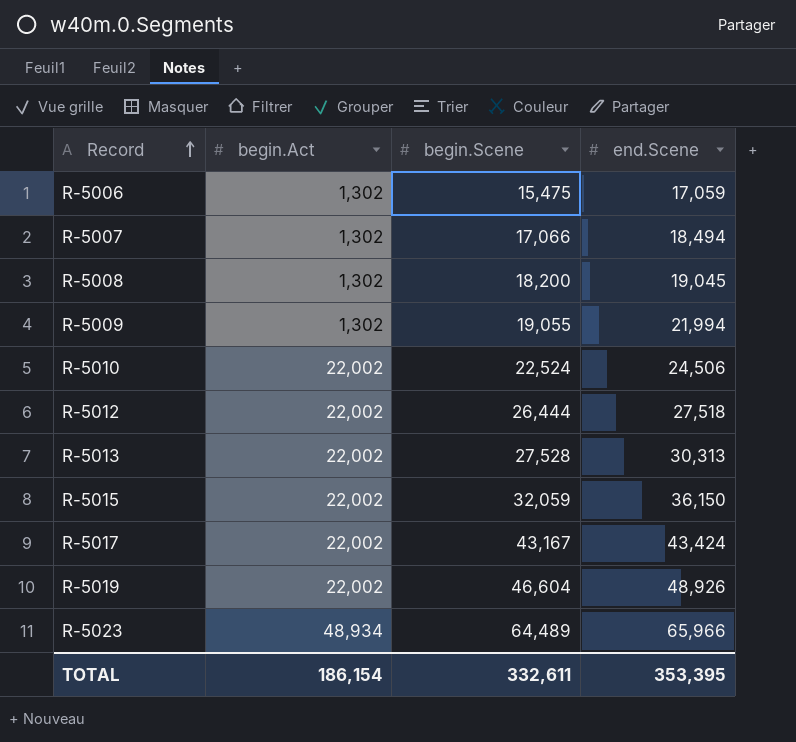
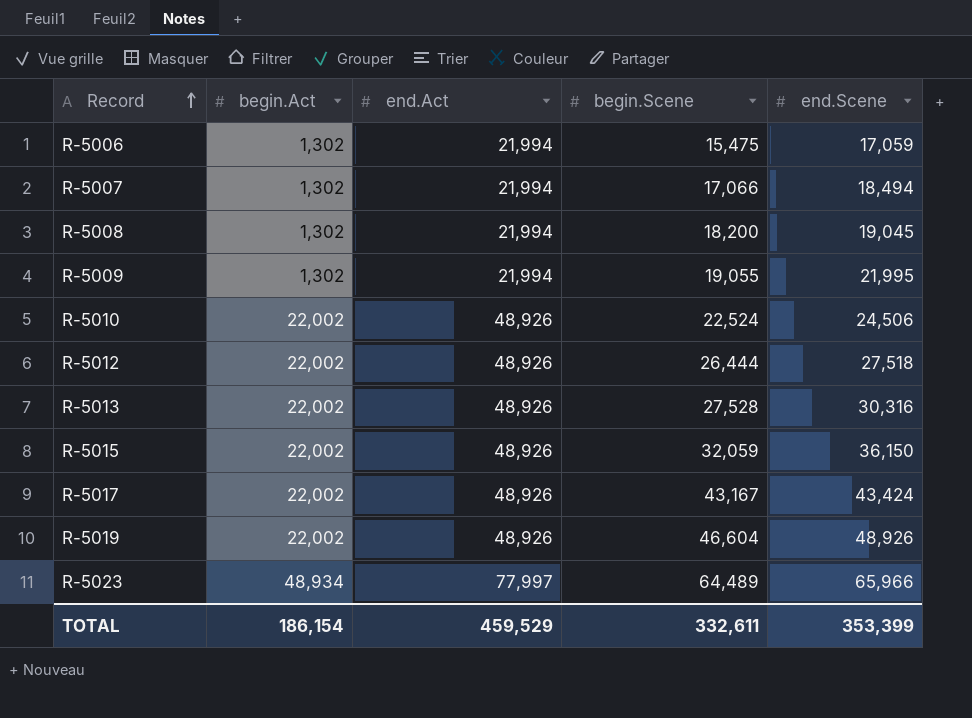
column end.Act | position: none -> 3
R-5009 | end.Scene: 21,994 -> 21,995
R-5013 | end.Scene: 30,313 -> 30,316
TOTAL | end.Scene: 353,395 -> 353,399

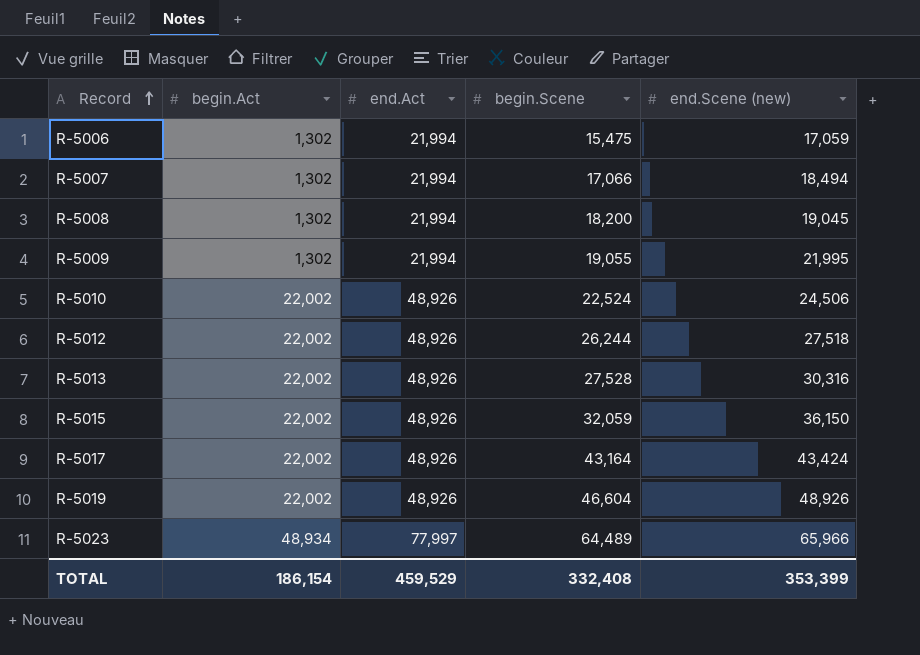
column name: end.Scene -> end.Scene (new)
R-5012 | begin.Scene: 26,444 -> 26,244
R-5017 | begin.Scene: 43,167 -> 43,164
TOTAL | begin.Scene: 332,611 -> 332,408

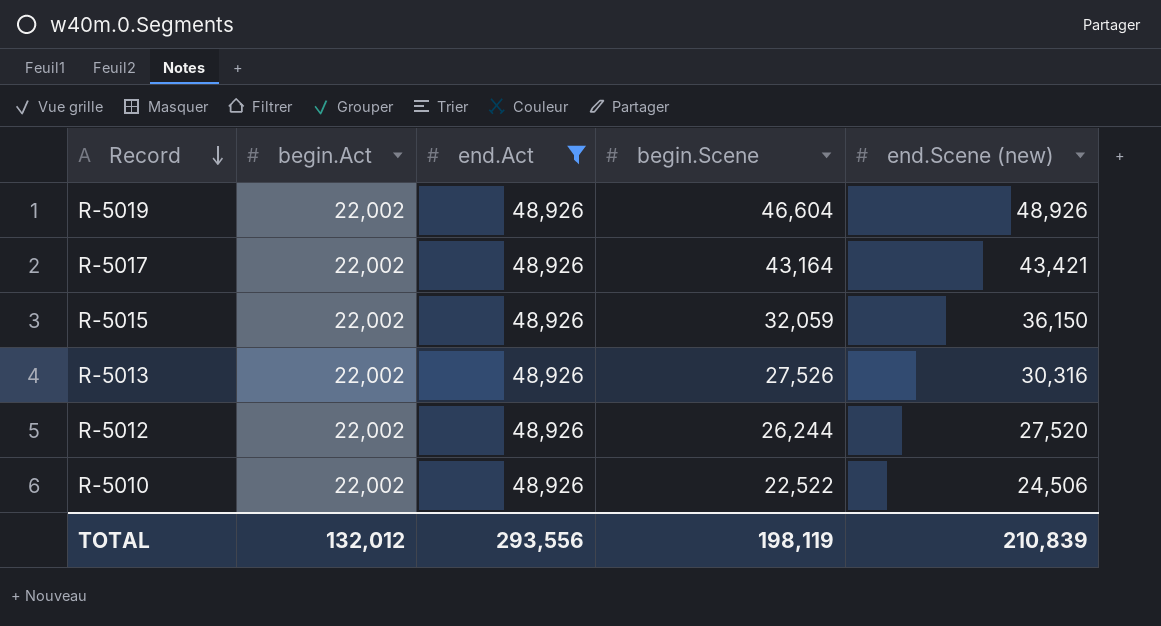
filter: none -> end.Act = 48,926
row order: Record ascending -> Record descending
R-5017 | end.Scene (new): 43,424 -> 43,421
R-5013 | begin.Scene: 27,528 -> 27,526
R-5012 | end.Scene (new): 27,518 -> 27,520
R-5010 | begin.Scene: 22,524 -> 22,522
TOTAL | begin.Act: 186,154 -> 132,012
TOTAL | end.Act: 459,529 -> 293,556
TOTAL | begin.Scene: 332,408 -> 198,119
TOTAL | end.Scene (new): 353,399 -> 210,839

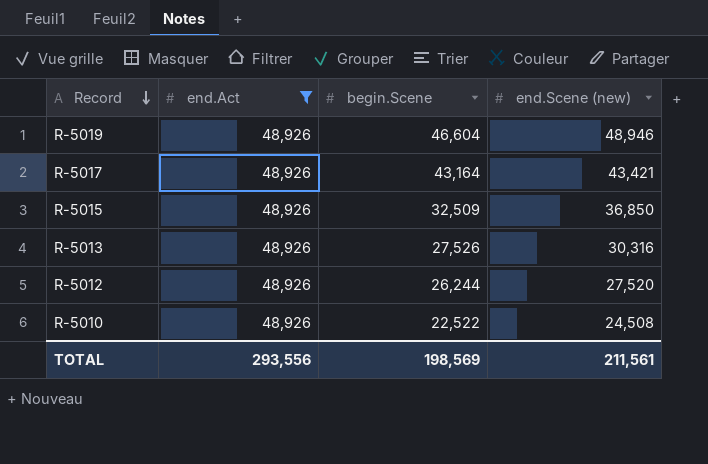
column begin.Act | position: 2 -> none
R-5019 | end.Scene (new): 48,926 -> 48,946
R-5015 | begin.Scene: 32,059 -> 32,509
R-5015 | end.Scene (new): 36,150 -> 36,850
R-5010 | end.Scene (new): 24,506 -> 24,508
TOTAL | begin.Scene: 198,119 -> 198,569
TOTAL | end.Scene (new): 210,839 -> 211,561

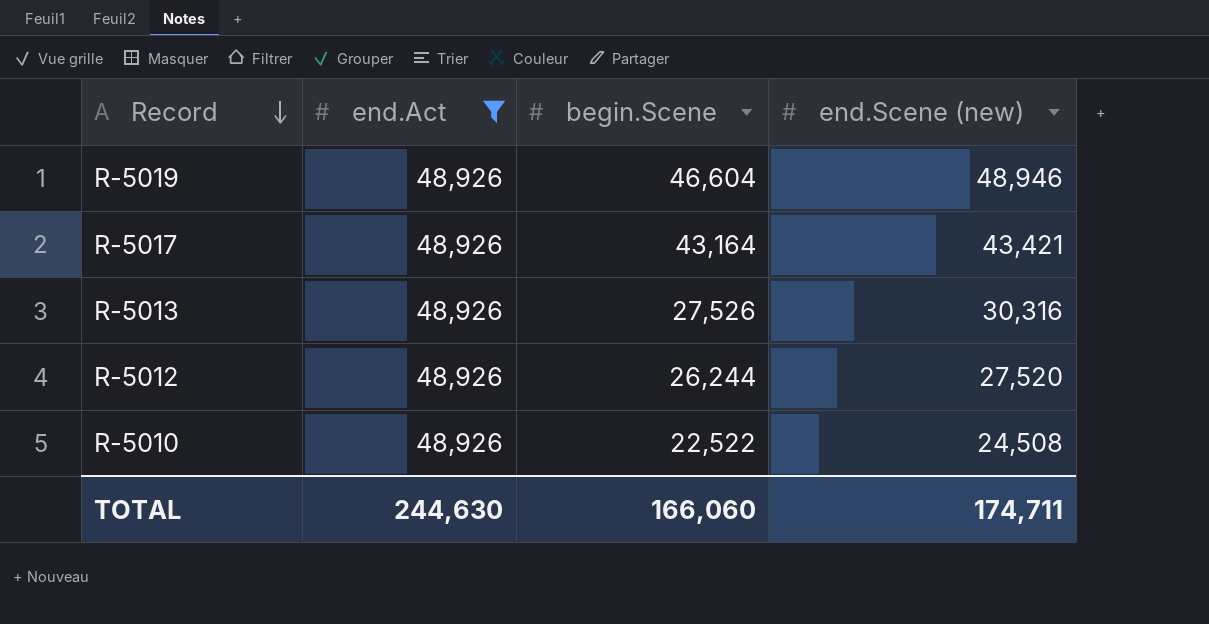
row R-5015: 48,926 | 32,509 | 36,850 -> none
TOTAL | end.Act: 293,556 -> 244,630
TOTAL | begin.Scene: 198,569 -> 166,060
TOTAL | end.Scene (new): 211,561 -> 174,711

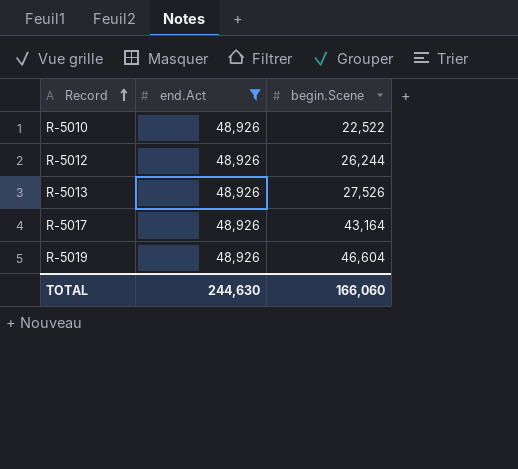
row order: Record descending -> Record ascending
column end.Scene (new) | position: 4 -> none

